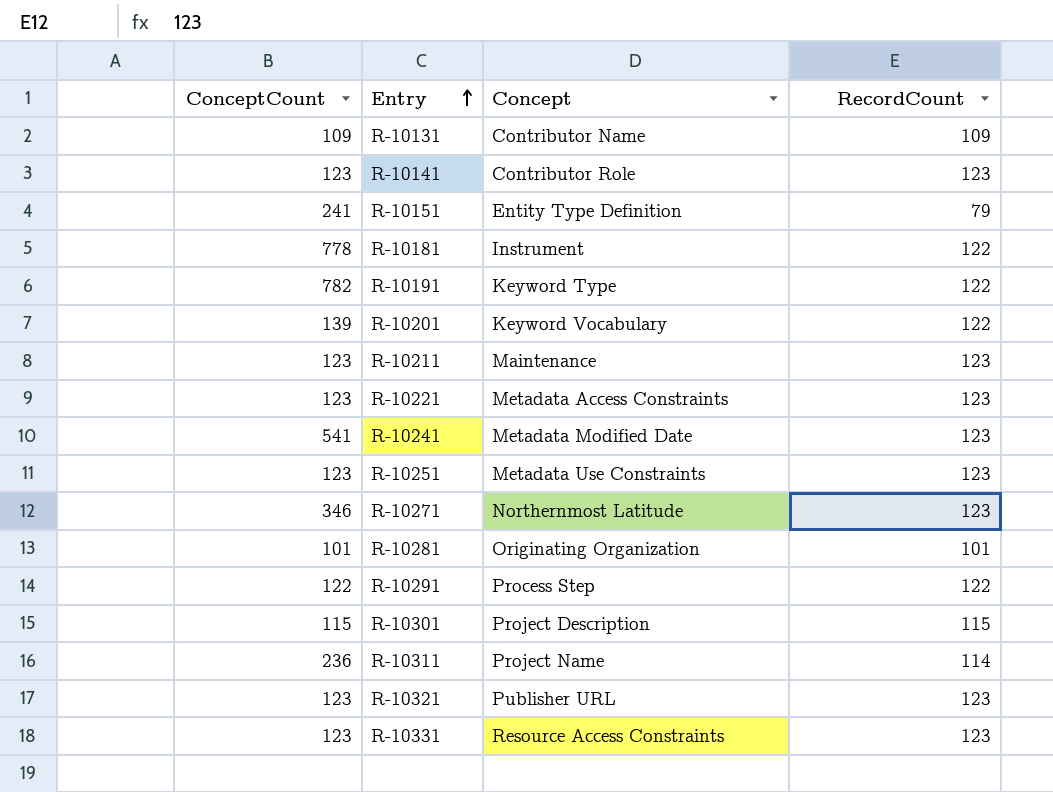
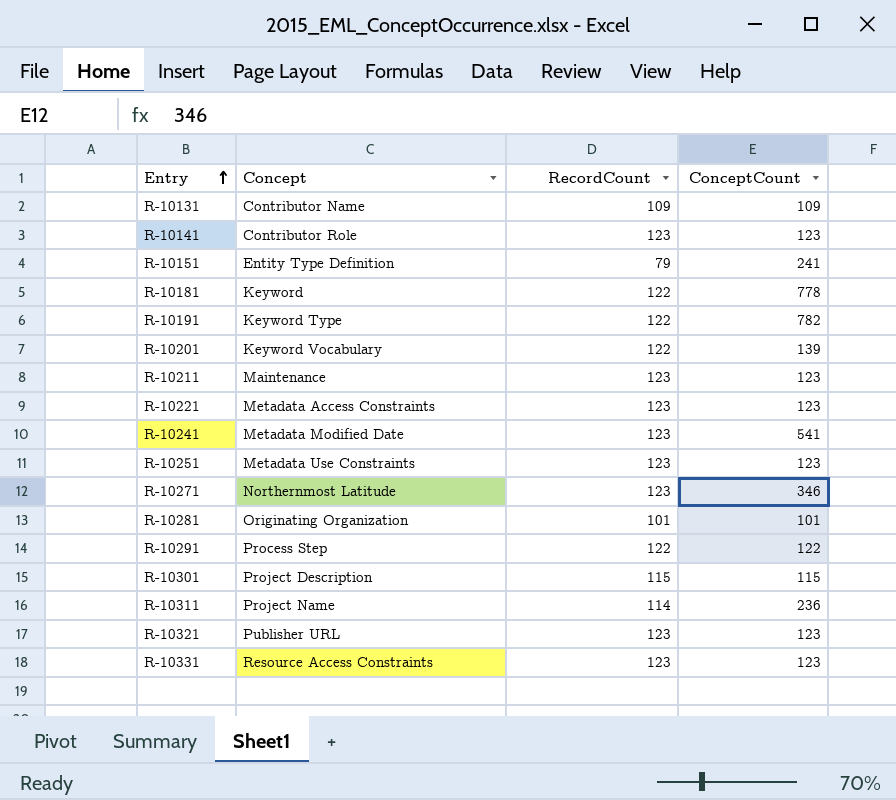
column ConceptCount | position: 1 -> 4
R-10181 | Concept: Instrument -> Keyword

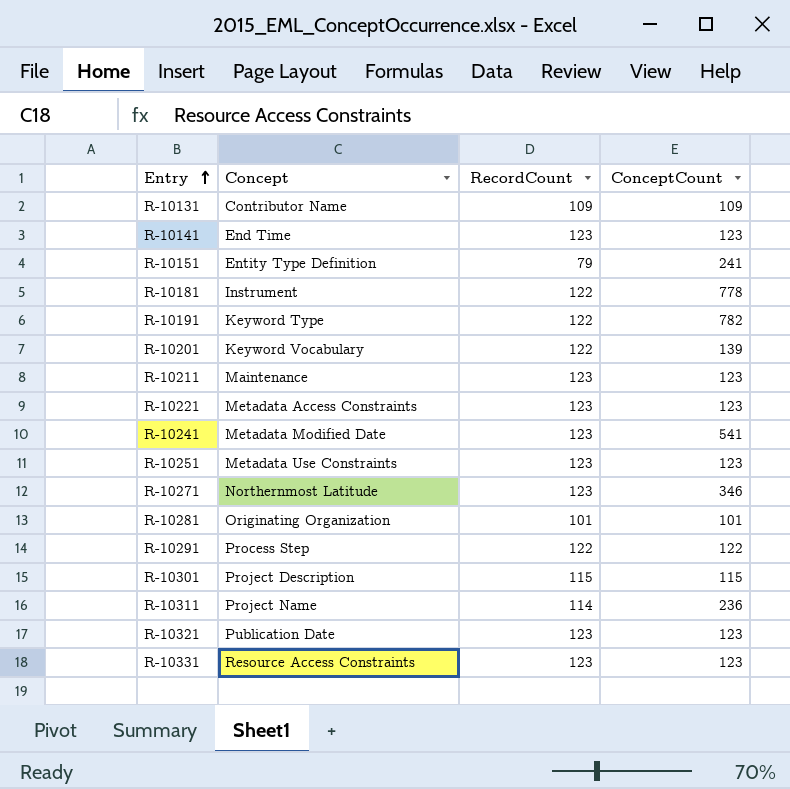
R-10141 | Concept: Contributor Role -> End Time
R-10181 | Concept: Keyword -> Instrument
R-10321 | Concept: Publisher URL -> Publication Date

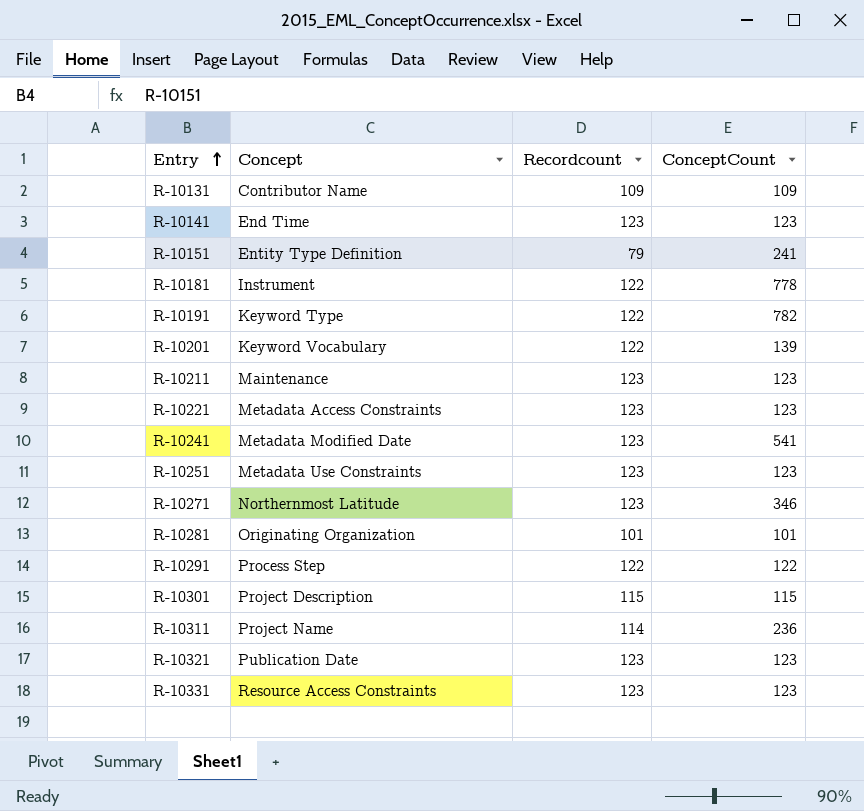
column name: RecordCount -> Recordcount

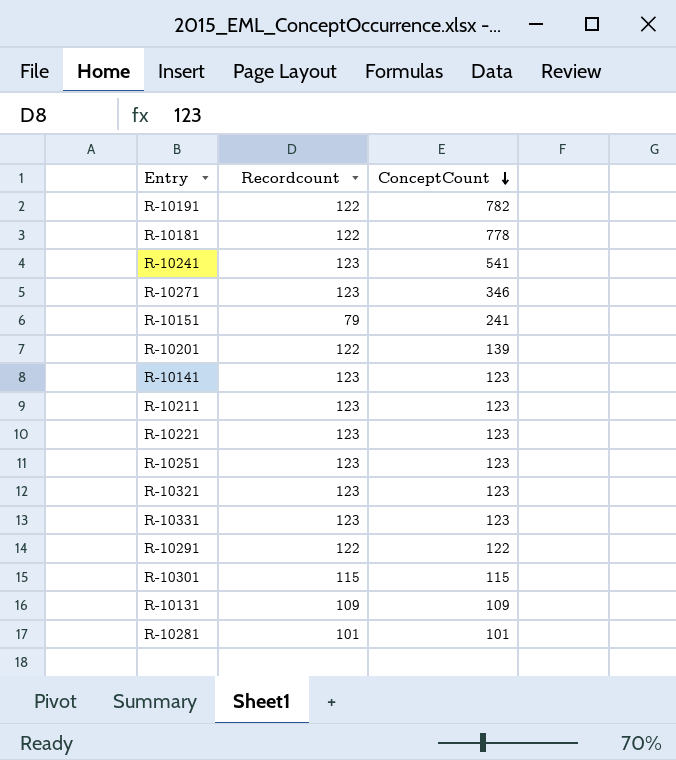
row order: Entry ascending -> ConceptCount descending
column Concept | position: 2 -> none
row R-10311: Project Name | 114 | 236 -> none

